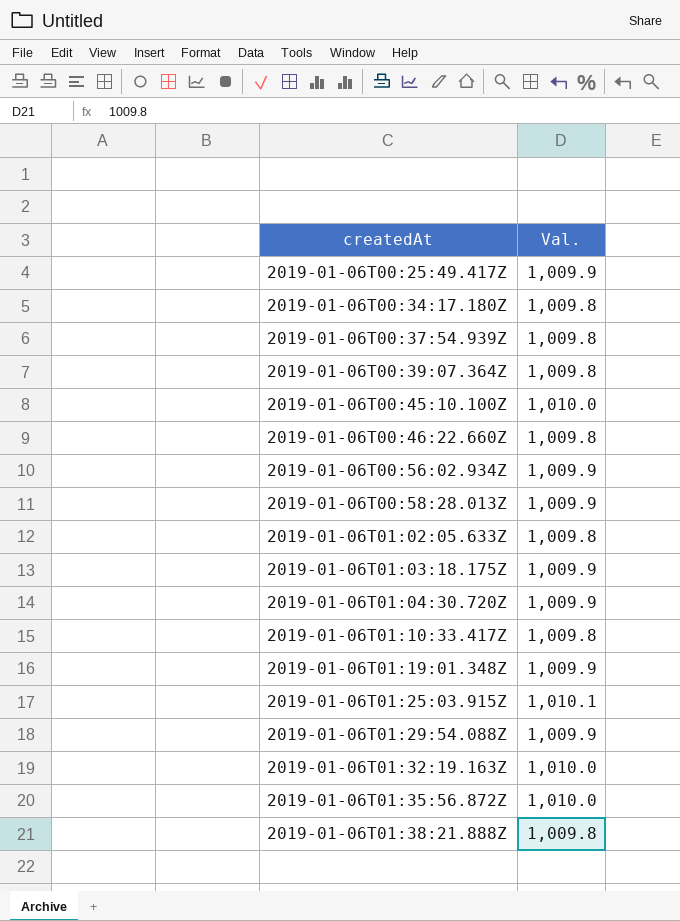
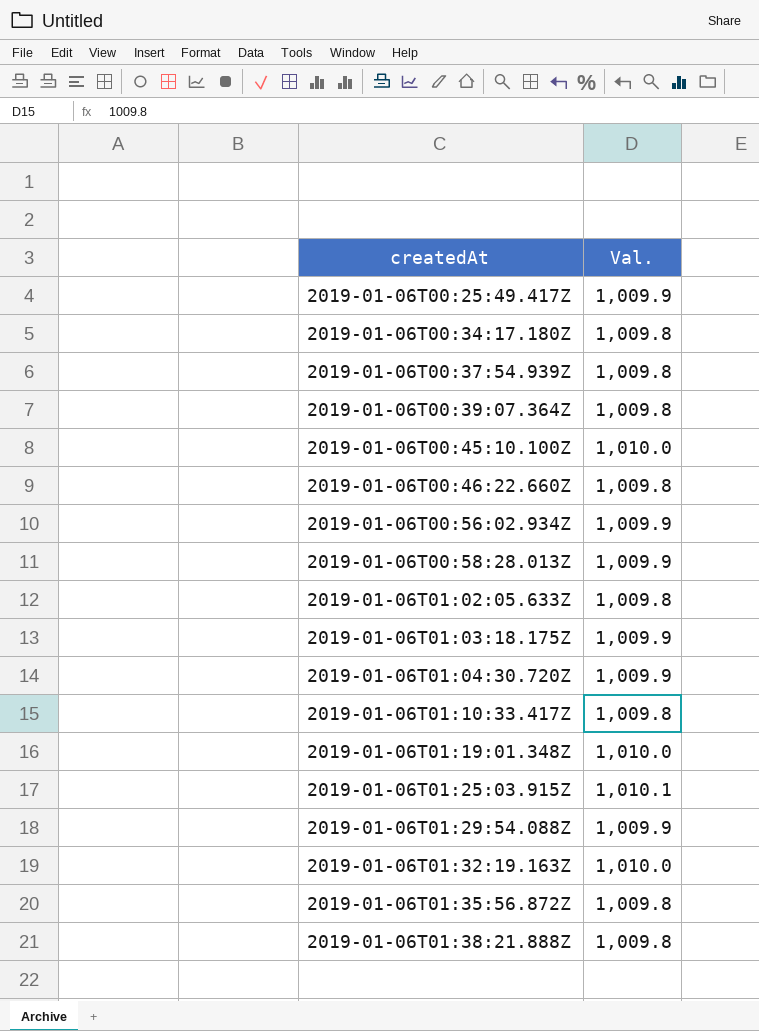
2019-01-06T01:19:01.348Z | Val.: 1,009.9 -> 1,010.0
2019-01-06T01:35:56.872Z | Val.: 1,010.0 -> 1,009.8

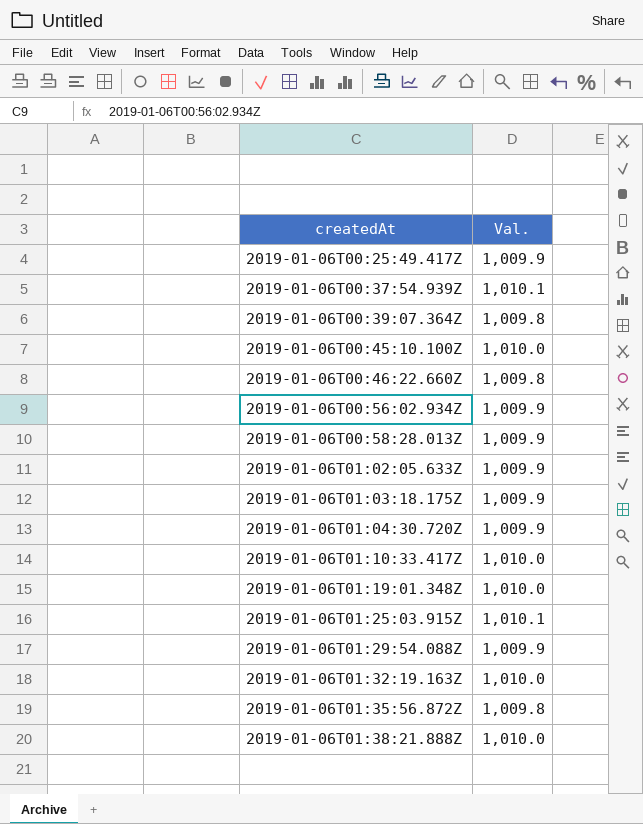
row 2019-01-06T00:34:17.180Z: 1,009.8 -> none
2019-01-06T00:37:54.939Z | Val.: 1,009.8 -> 1,010.1
2019-01-06T01:02:05.633Z | Val.: 1,009.8 -> 1,009.9
2019-01-06T01:10:33.417Z | Val.: 1,009.8 -> 1,010.0
2019-01-06T01:38:21.888Z | Val.: 1,009.8 -> 1,010.0

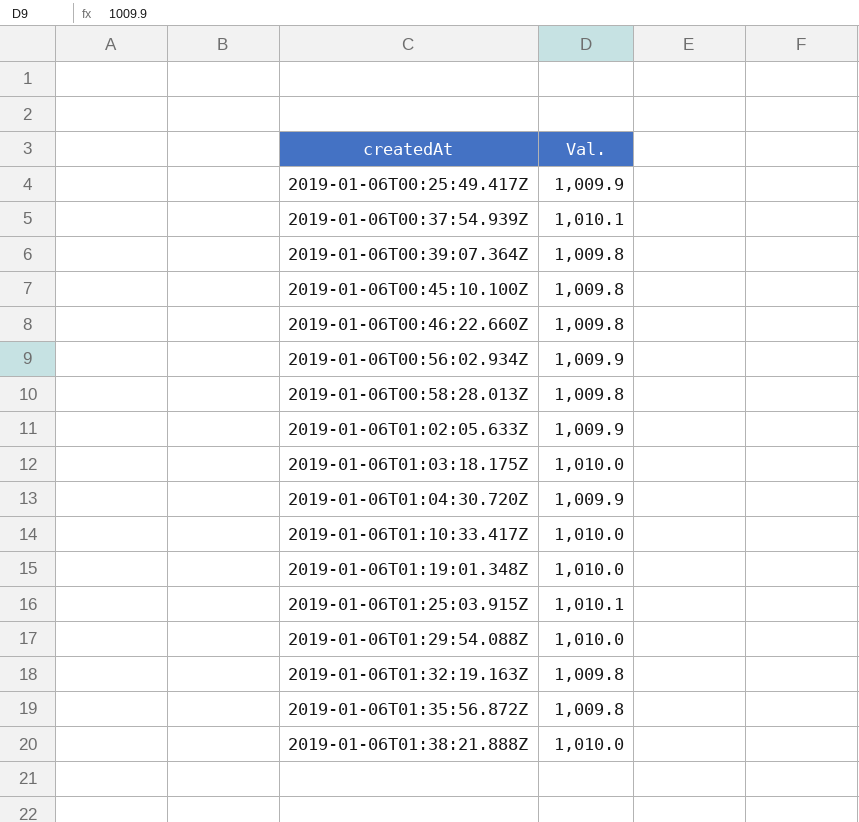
2019-01-06T00:45:10.100Z | Val.: 1,010.0 -> 1,009.8
2019-01-06T00:58:28.013Z | Val.: 1,009.9 -> 1,009.8
2019-01-06T01:03:18.175Z | Val.: 1,009.9 -> 1,010.0
2019-01-06T01:29:54.088Z | Val.: 1,009.9 -> 1,010.0
2019-01-06T01:32:19.163Z | Val.: 1,010.0 -> 1,009.8

